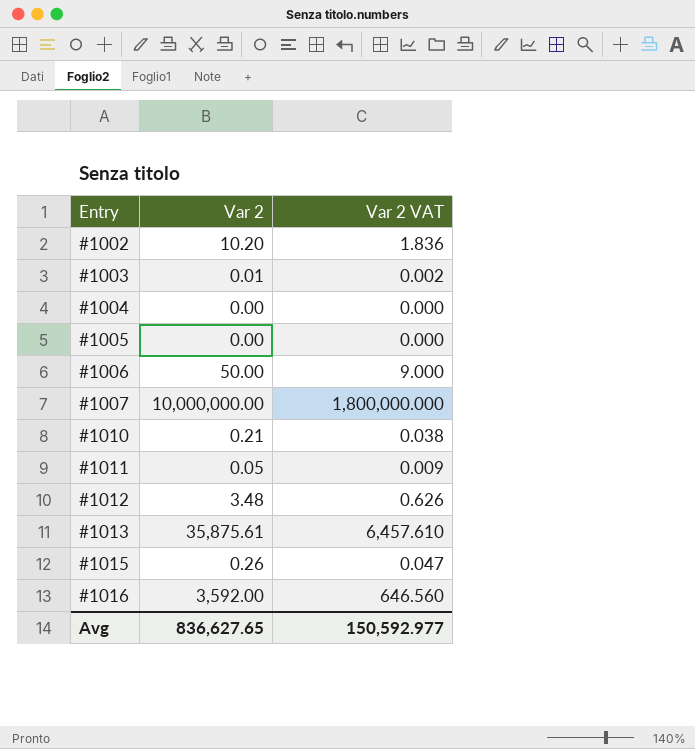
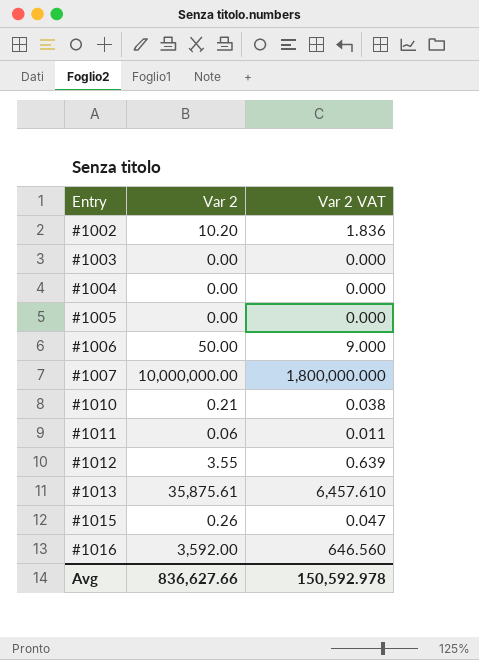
#1003 | Var 2: 0.01 -> 0.00
#1003 | Var 2 VAT: 0.002 -> 0.000
#1011 | Var 2: 0.05 -> 0.06
#1011 | Var 2 VAT: 0.009 -> 0.011
#1012 | Var 2: 3.48 -> 3.55
#1012 | Var 2 VAT: 0.626 -> 0.639
Avg | Var 2: 836,627.65 -> 836,627.66
Avg | Var 2 VAT: 150,592.977 -> 150,592.978

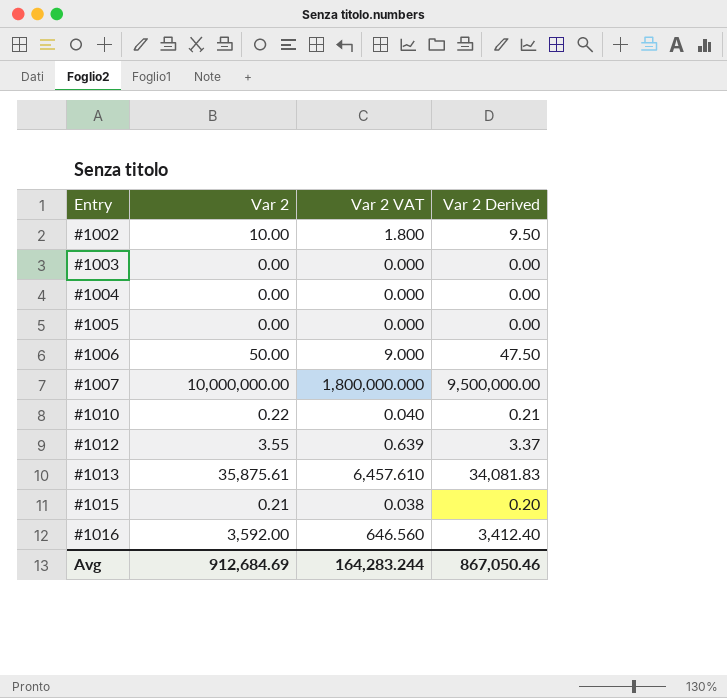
column Var 2 Derived | formula: none -> [Var 2] * 0.95
row #1011: 0.06 | 0.011 -> none
#1002 | Var 2: 10.20 -> 10.00
#1002 | Var 2 VAT: 1.836 -> 1.800
#1010 | Var 2: 0.21 -> 0.22
#1010 | Var 2 VAT: 0.038 -> 0.040
#1015 | Var 2: 0.26 -> 0.21
#1015 | Var 2 VAT: 0.047 -> 0.038
Avg | Var 2: 836,627.66 -> 912,684.69
Avg | Var 2 VAT: 150,592.978 -> 164,283.244

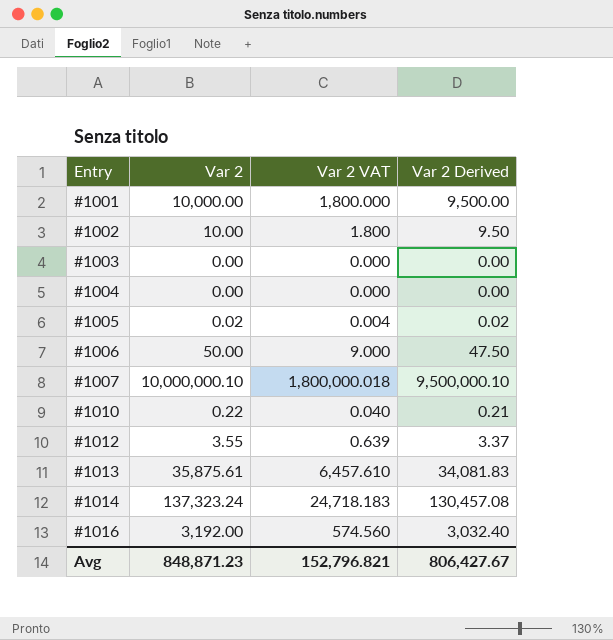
row #1015: 0.21 | 0.038 | 0.20 -> none
row #1001: none -> 10,000.00 | 1,800.000 | 9,500.00
#1005 | Var 2: 0.00 -> 0.02
#1005 | Var 2 VAT: 0.000 -> 0.004
#1005 | Var 2 Derived: 0.00 -> 0.02
#1007 | Var 2: 10,000,000.00 -> 10,000,000.10
#1007 | Var 2 VAT: 1,800,000.000 -> 1,800,000.018
#1007 | Var 2 Derived: 9,500,000.00 -> 9,500,000.10
row #1014: none -> 137,323.24 | 24,718.183 | 130,457.08
#1016 | Var 2: 3,592.00 -> 3,192.00
#1016 | Var 2 VAT: 646.560 -> 574.560
#1016 | Var 2 Derived: 3,412.40 -> 3,032.40
Avg | Var 2: 912,684.69 -> 848,871.23
Avg | Var 2 VAT: 164,283.244 -> 152,796.821
Avg | Var 2 Derived: 867,050.46 -> 806,427.67

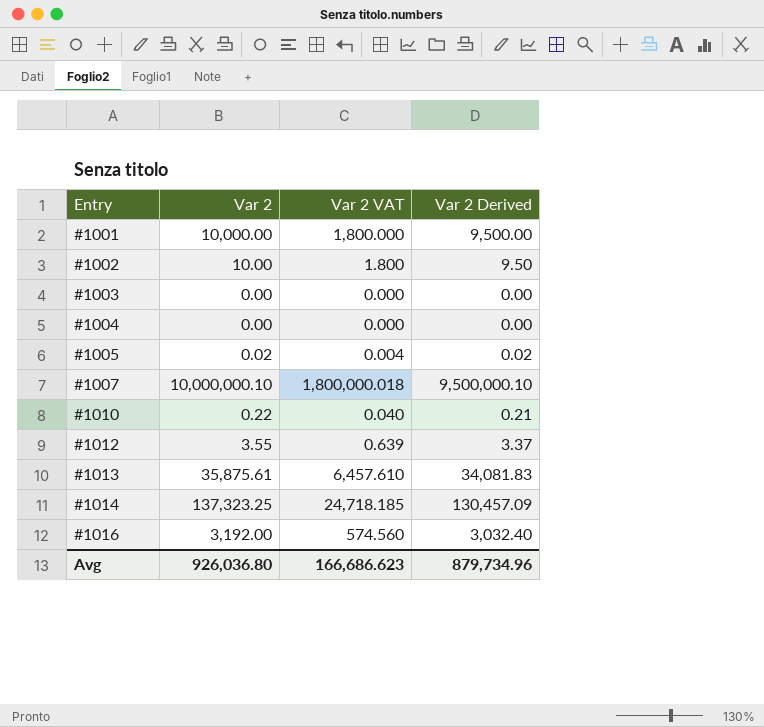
row #1006: 50.00 | 9.000 | 47.50 -> none
#1014 | Var 2: 137,323.24 -> 137,323.25
#1014 | Var 2 VAT: 24,718.183 -> 24,718.185
#1014 | Var 2 Derived: 130,457.08 -> 130,457.09
Avg | Var 2: 848,871.23 -> 926,036.80
Avg | Var 2 VAT: 152,796.821 -> 166,686.623
Avg | Var 2 Derived: 806,427.67 -> 879,734.96

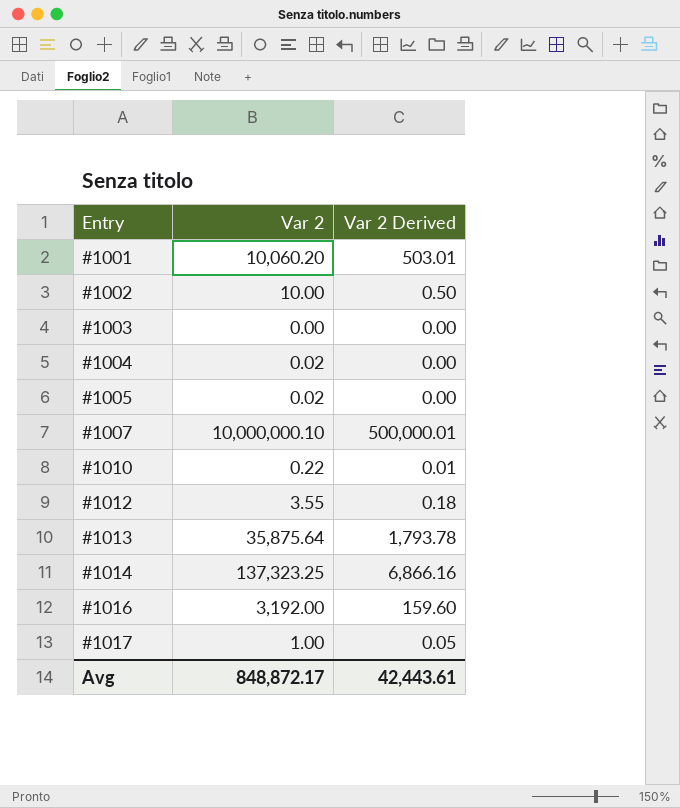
column Var 2 VAT | formula: [Var 2] * 0.18 -> none
column Var 2 Derived | formula: [Var 2] * 0.95 -> [Var 2] * 0.05
#1001 | Var 2: 10,000.00 -> 10,060.20
#1004 | Var 2: 0.00 -> 0.02
#1013 | Var 2: 35,875.61 -> 35,875.64
row #1017: none -> 1.00 | 0.05
Avg | Var 2: 926,036.80 -> 848,872.17
Avg | Var 2 Derived: 879,734.96 -> 42,443.61

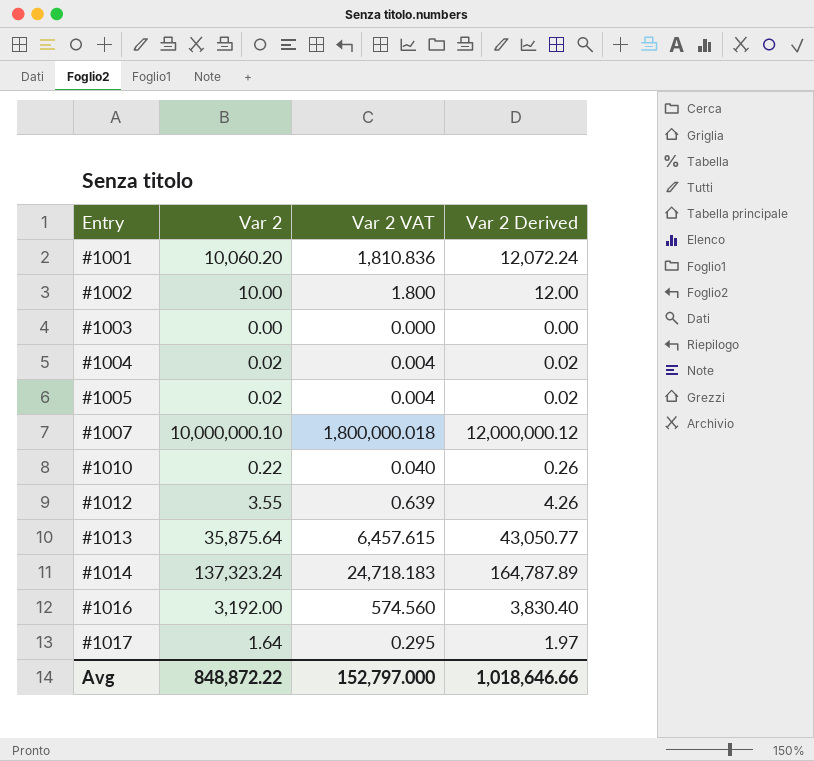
column Var 2 VAT | formula: none -> [Var 2] * 0.18
column Var 2 Derived | formula: [Var 2] * 0.05 -> [Var 2] * 1.2
#1014 | Var 2: 137,323.25 -> 137,323.24
#1017 | Var 2: 1.00 -> 1.64
Avg | Var 2: 848,872.17 -> 848,872.22
Avg | Var 2 Derived: 42,443.61 -> 1,018,646.66

